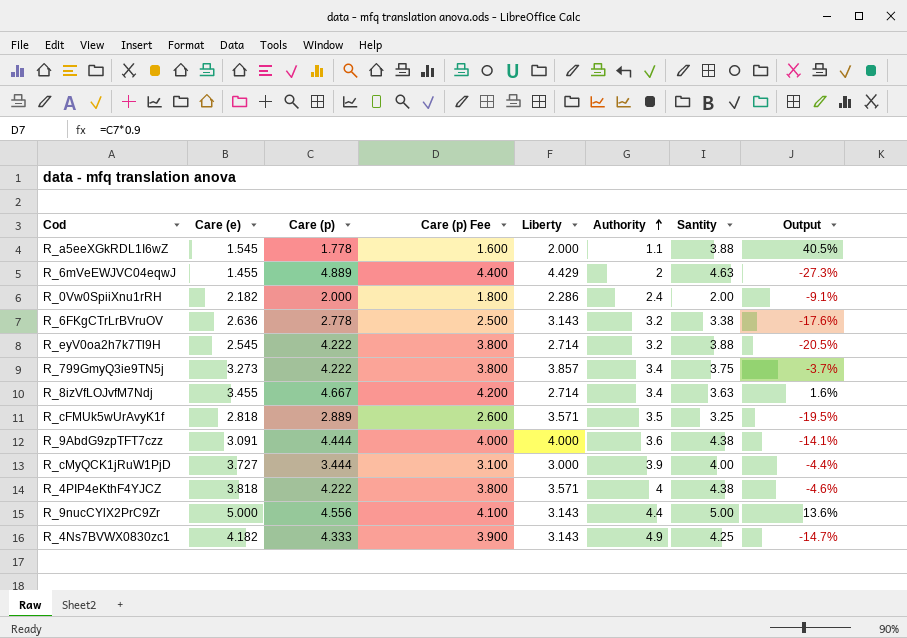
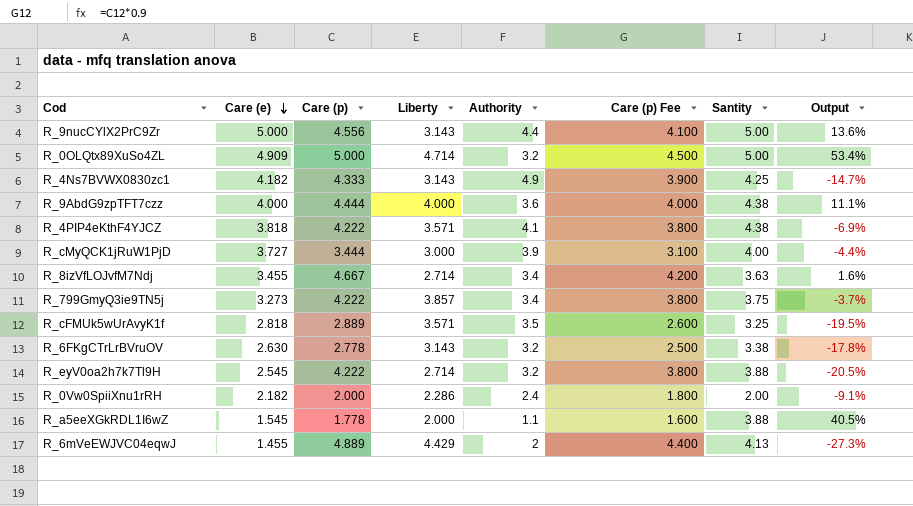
row order: Authority ascending -> Care (e) descending
column Care (p) Fee | position: 4 -> 6
row R_0OLQtx89XuSo4ZL: none -> 4.909 | 5.000 | 4.714 | 3.2 | 4.500 | 5.00 | 53.4%
R_9AbdG9zpTFT7czz | Care (e): 3.091 -> 4.000
R_9AbdG9zpTFT7czz | Output: -14.1% -> 11.1%
R_4PIP4eKthF4YJCZ | Authority: 4 -> 4.1
R_4PIP4eKthF4YJCZ | Output: -4.6% -> -6.9%
R_6FKgCTrLrBVruOV | Care (e): 2.636 -> 2.630
R_6FKgCTrLrBVruOV | Output: -17.6% -> -17.8%
R_6mVeEWJVC04eqwJ | Santity: 4.63 -> 4.13

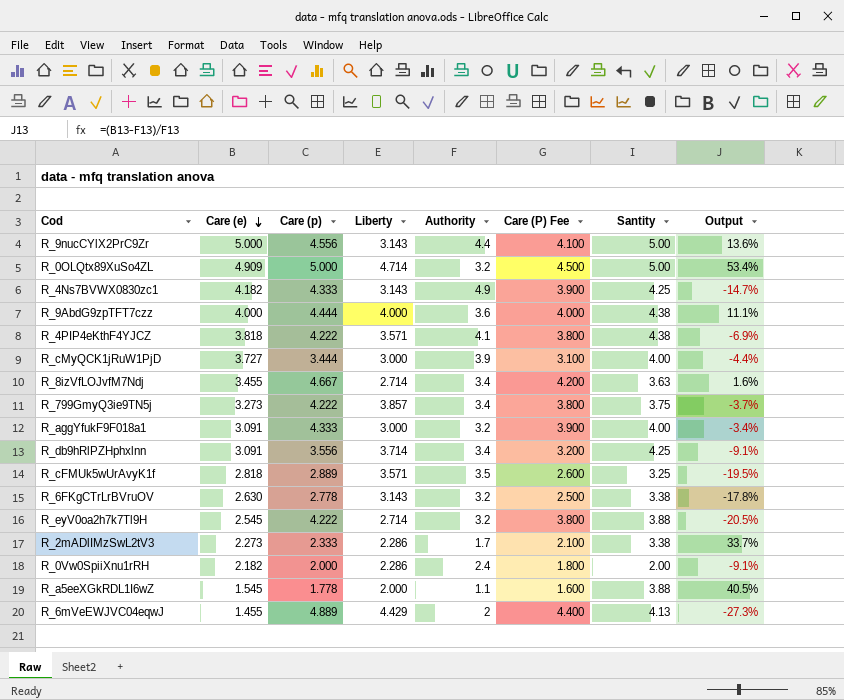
column name: Care (p) Fee -> Care (P) Fee
row R_aggYfukF9F018a1: none -> 3.091 | 4.333 | 3.000 | 3.2 | 3.900 | 4.00 | -3.4%
row R_db9hRlPZHphxlnn: none -> 3.091 | 3.556 | 3.714 | 3.4 | 3.200 | 4.25 | -9.1%
row R_2mADlIMzSwL2tV3: none -> 2.273 | 2.333 | 2.286 | 1.7 | 2.100 | 3.38 | 33.7%

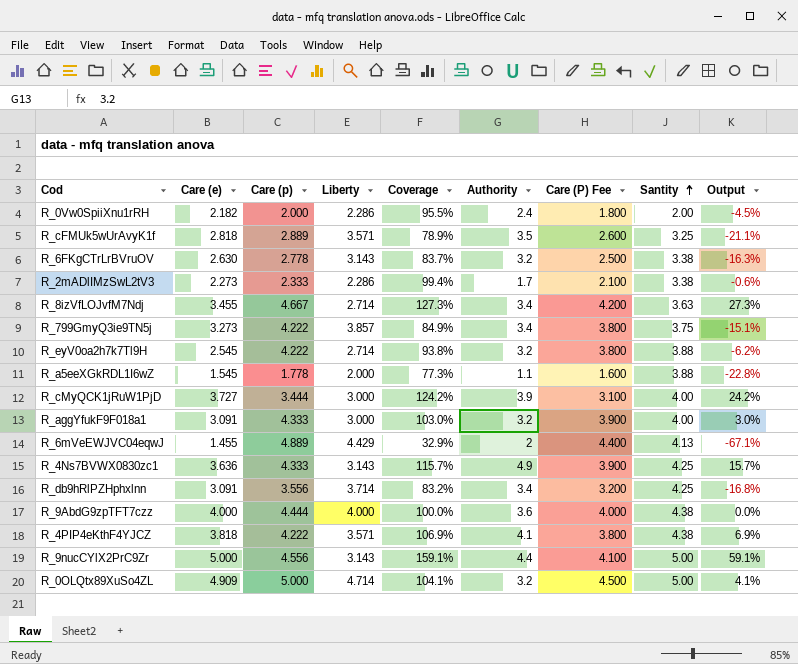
row order: Care (e) descending -> Santity ascending
column Coverage | formula: none -> [Care (e)] / [Liberty]
column Output | formula: ([Care (e)] - [Authority]) / [Authority] -> ([Care (e)] - [Liberty]) / [Liberty]
R_4Ns7BVWX0830zc1 | Care (e): 4.182 -> 3.636

